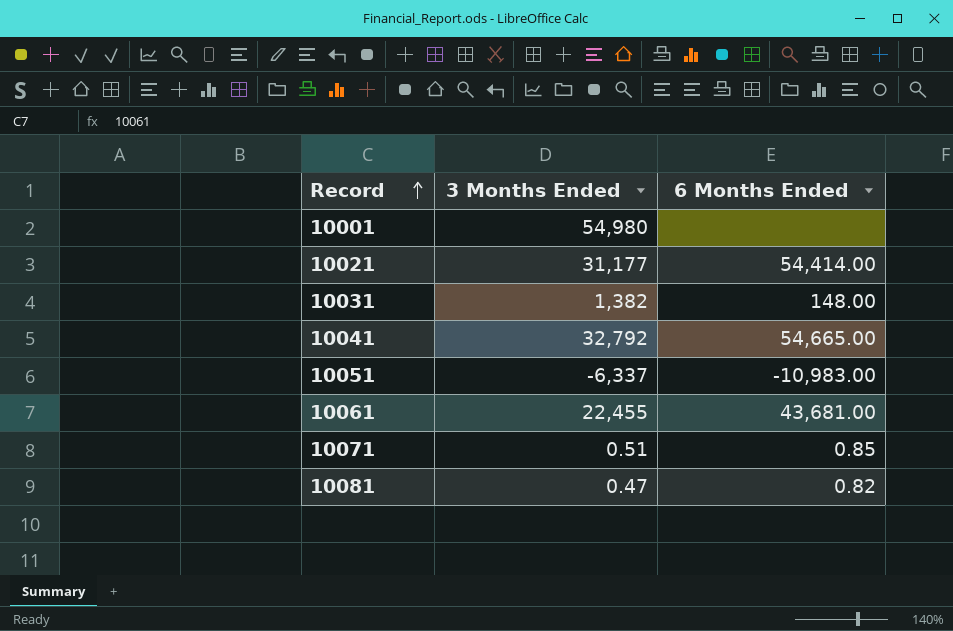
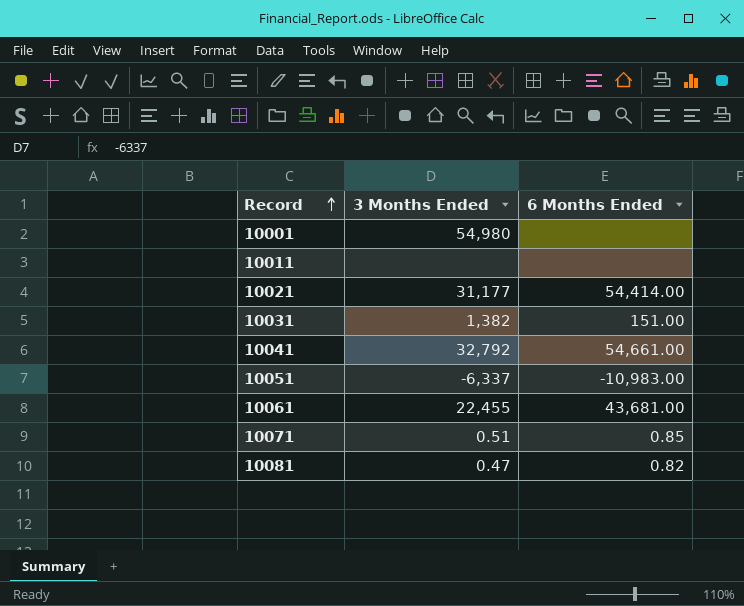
row 10011: none -> none | none
10031 | 6 Months Ended: 148.00 -> 151.00
10041 | 6 Months Ended: 54,665.00 -> 54,661.00

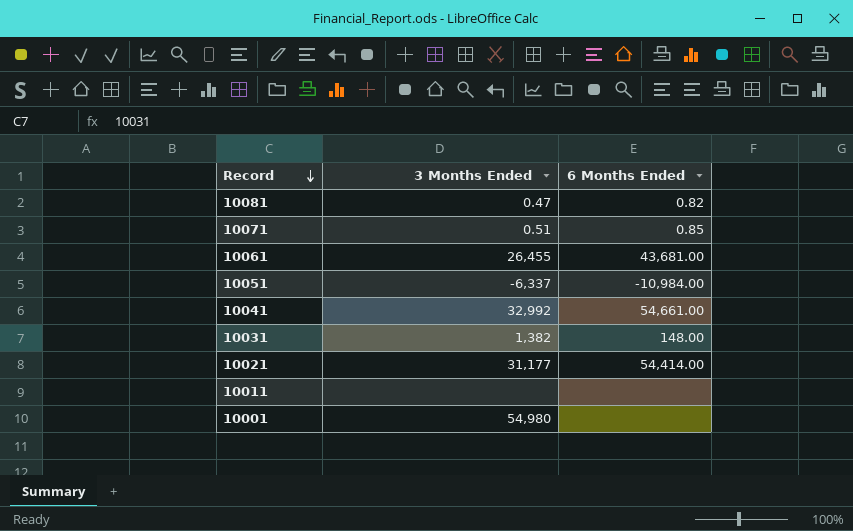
row order: Record ascending -> Record descending
10061 | 3 Months Ended: 22,455 -> 26,455
10051 | 6 Months Ended: -10,983.00 -> -10,984.00
10041 | 3 Months Ended: 32,792 -> 32,992
10031 | 6 Months Ended: 151.00 -> 148.00

